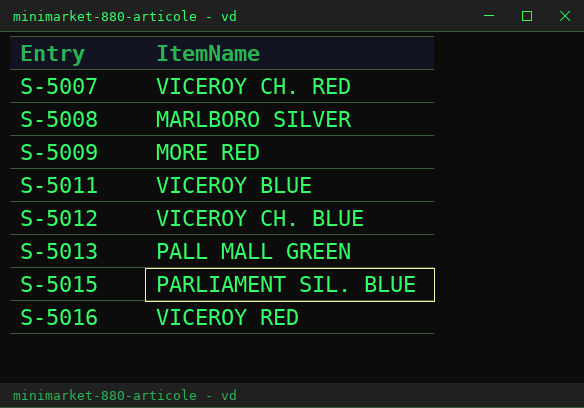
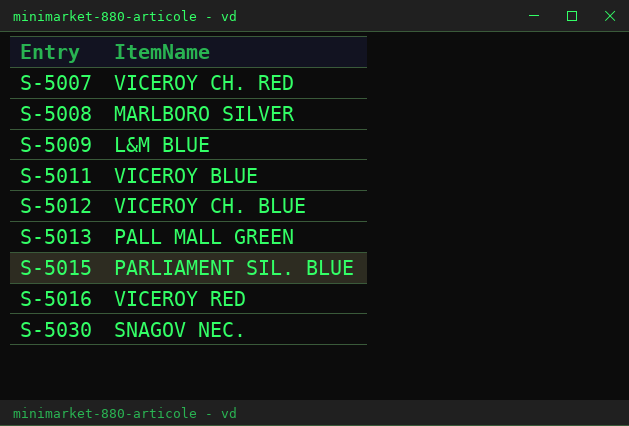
S-5009 | ItemName: MORE RED -> L&M BLUE
row S-5030: none -> SNAGOV NEC.

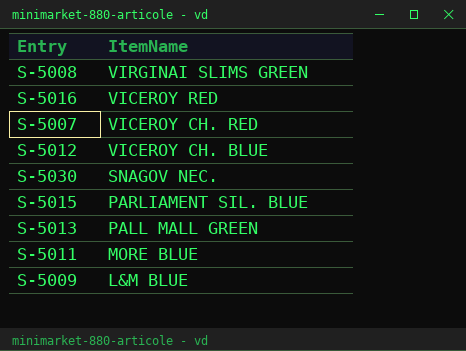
row order: Entry ascending -> ItemName descending
S-5008 | ItemName: MARLBORO SILVER -> VIRGINAI SLIMS GREEN
S-5011 | ItemName: VICEROY BLUE -> MORE BLUE

